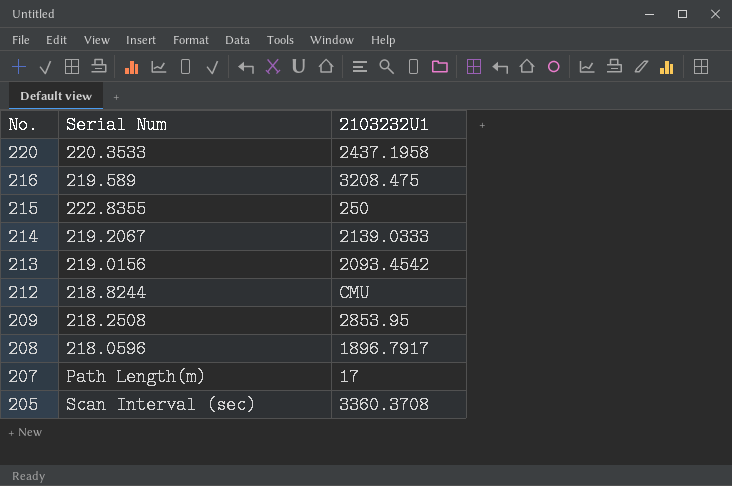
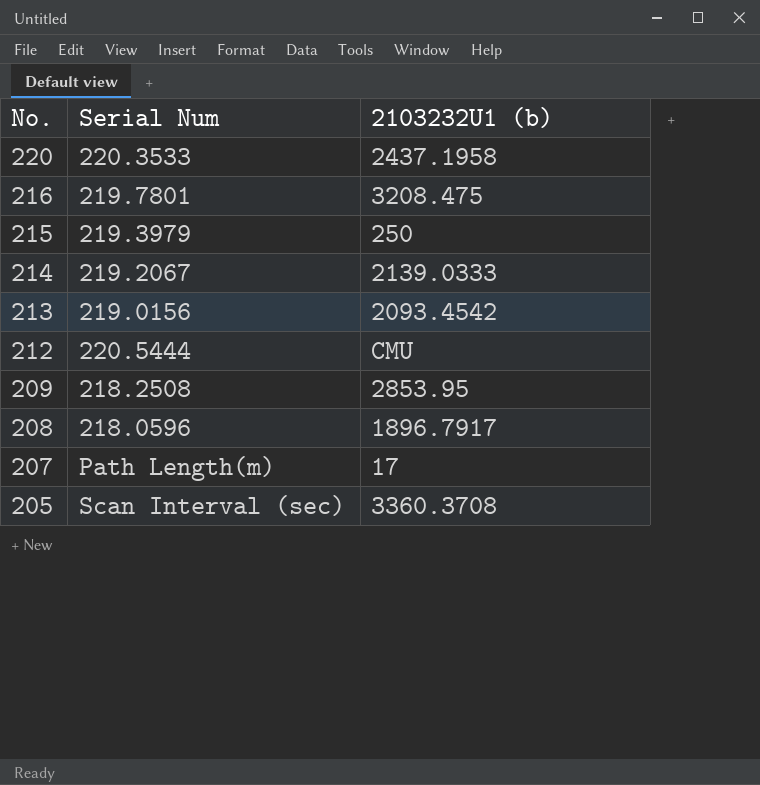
column name: 2103232U1 -> 2103232U1 (b)
216 | Serial Num: 219.589 -> 219.7801
215 | Serial Num: 222.8355 -> 219.3979
212 | Serial Num: 218.8244 -> 220.5444

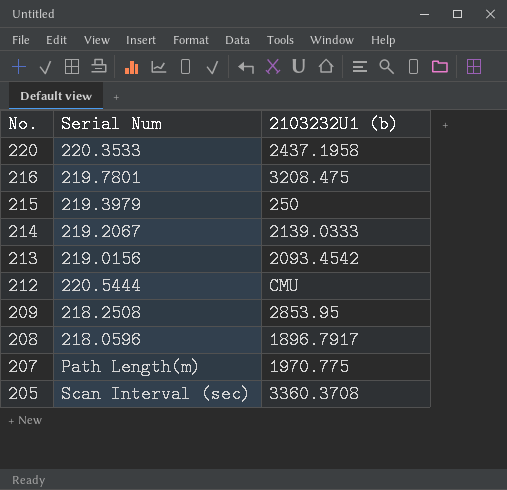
207 | 2103232U1 (b): 17 -> 1970.775

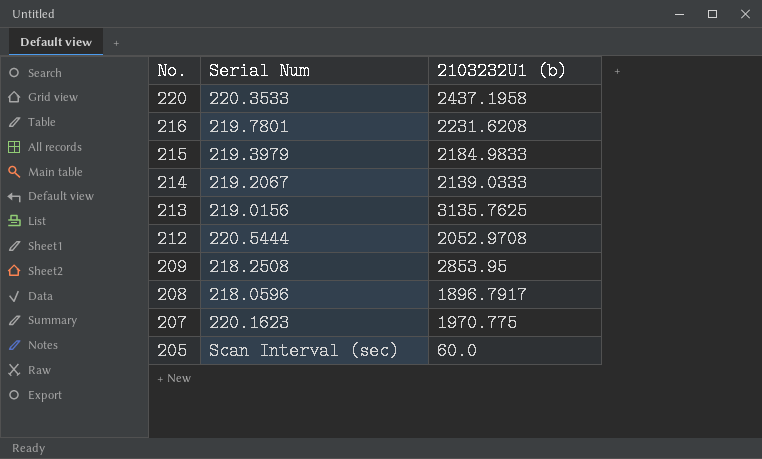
216 | 2103232U1 (b): 3208.475 -> 2231.6208
215 | 2103232U1 (b): 250 -> 2184.9833
213 | 2103232U1 (b): 2093.4542 -> 3135.7625
212 | 2103232U1 (b): CMU -> 2052.9708
207 | Serial Num: Path Length(m) -> 220.1623
205 | 2103232U1 (b): 3360.3708 -> 60.0

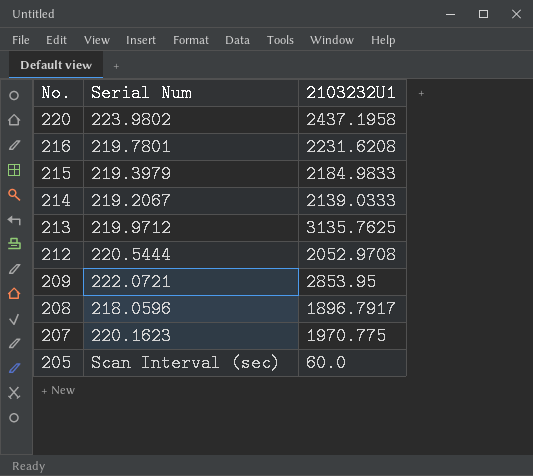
column name: 2103232U1 (b) -> 2103232U1
220 | Serial Num: 220.3533 -> 223.9802
213 | Serial Num: 219.0156 -> 219.9712
209 | Serial Num: 218.2508 -> 222.0721

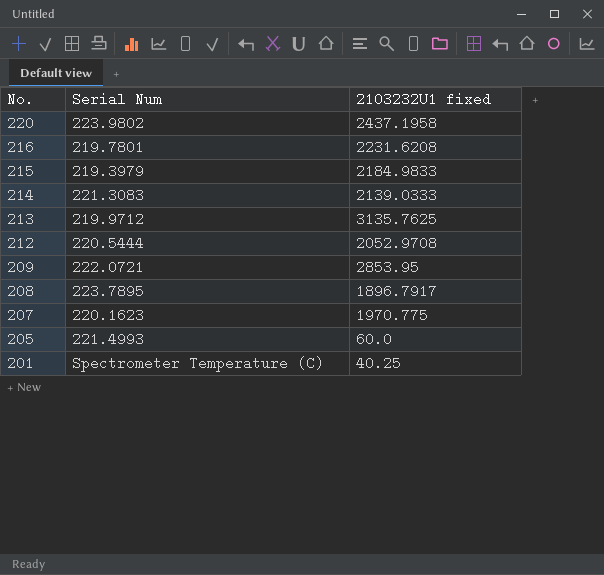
column name: 2103232U1 -> 2103232U1 fixed
214 | Serial Num: 219.2067 -> 221.3083
208 | Serial Num: 218.0596 -> 223.7895
205 | Serial Num: Scan Interval (sec) -> 221.4993
row 201: none -> Spectrometer Temperature (C) | 40.25

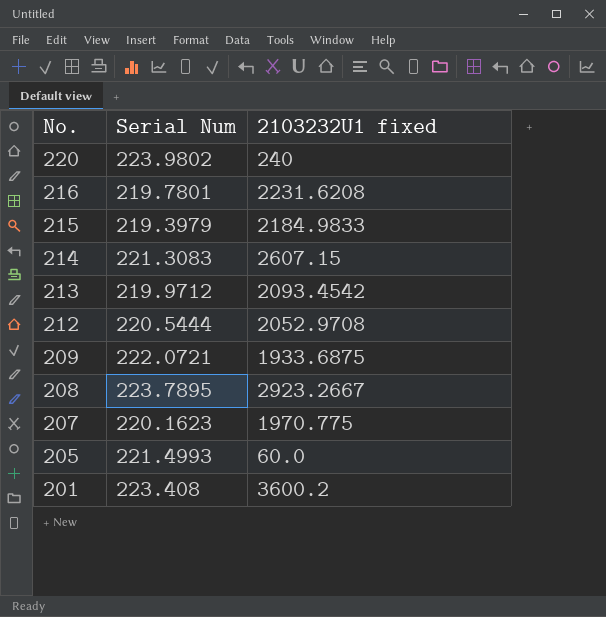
220 | 2103232U1 fixed: 2437.1958 -> 240
214 | 2103232U1 fixed: 2139.0333 -> 2607.15
213 | 2103232U1 fixed: 3135.7625 -> 2093.4542
209 | 2103232U1 fixed: 2853.95 -> 1933.6875
208 | 2103232U1 fixed: 1896.7917 -> 2923.2667
201 | Serial Num: Spectrometer Temperature (C) -> 223.408
201 | 2103232U1 fixed: 40.25 -> 3600.2

